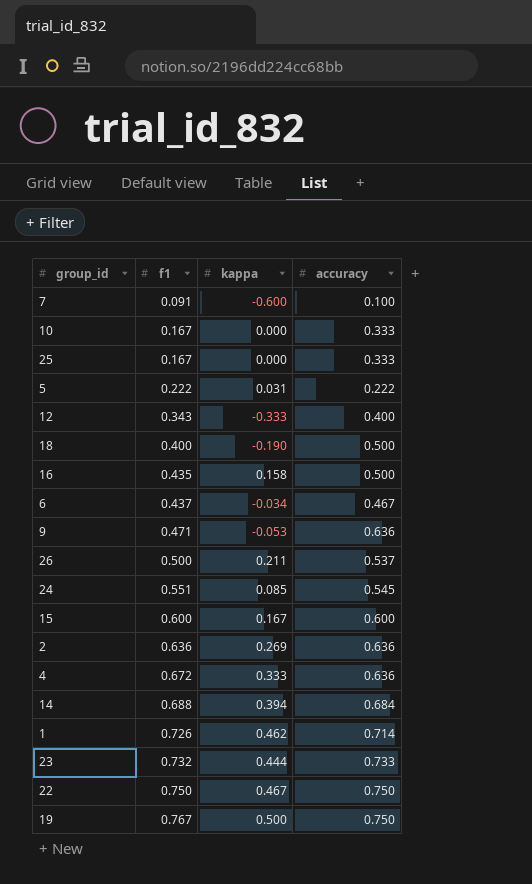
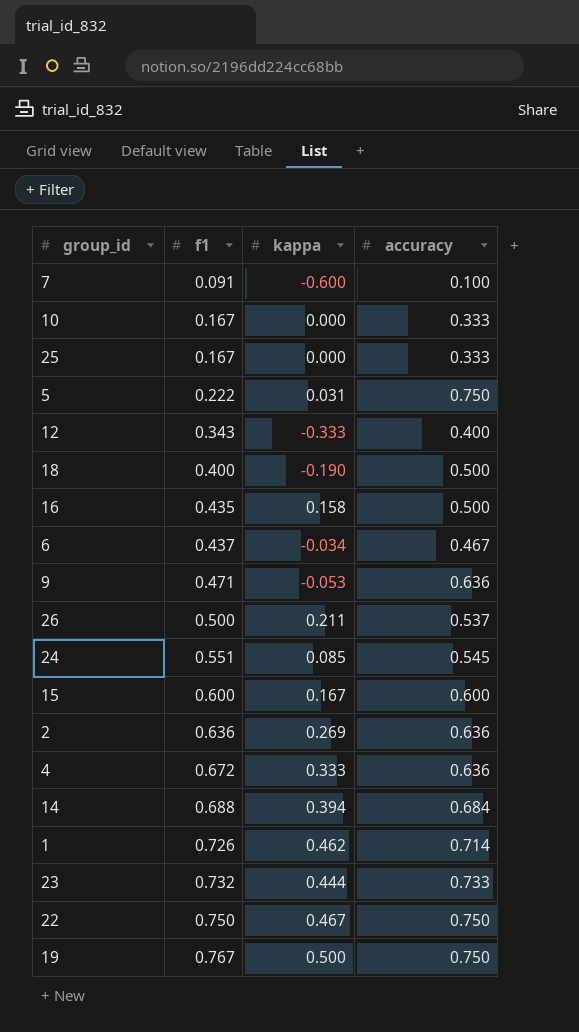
5 | accuracy: 0.222 -> 0.750

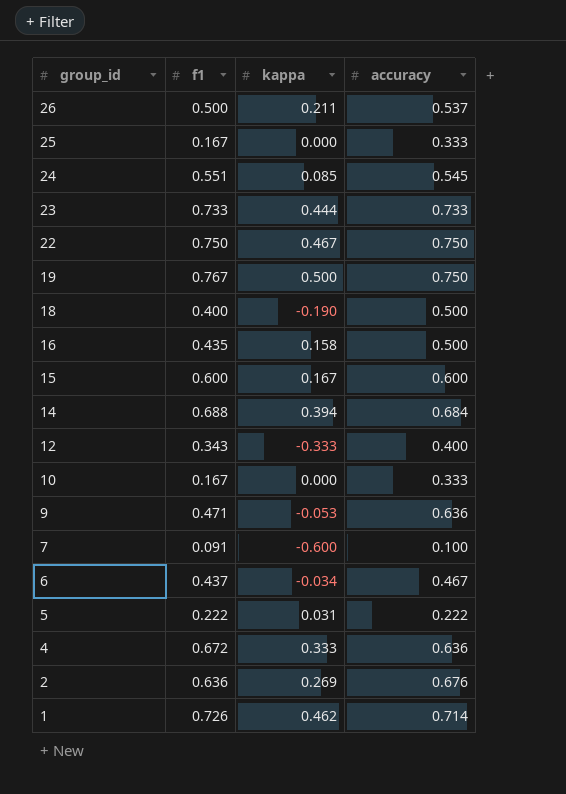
row order: f1 ascending -> group_id descending
23 | f1: 0.732 -> 0.733
5 | accuracy: 0.750 -> 0.222
2 | accuracy: 0.636 -> 0.676

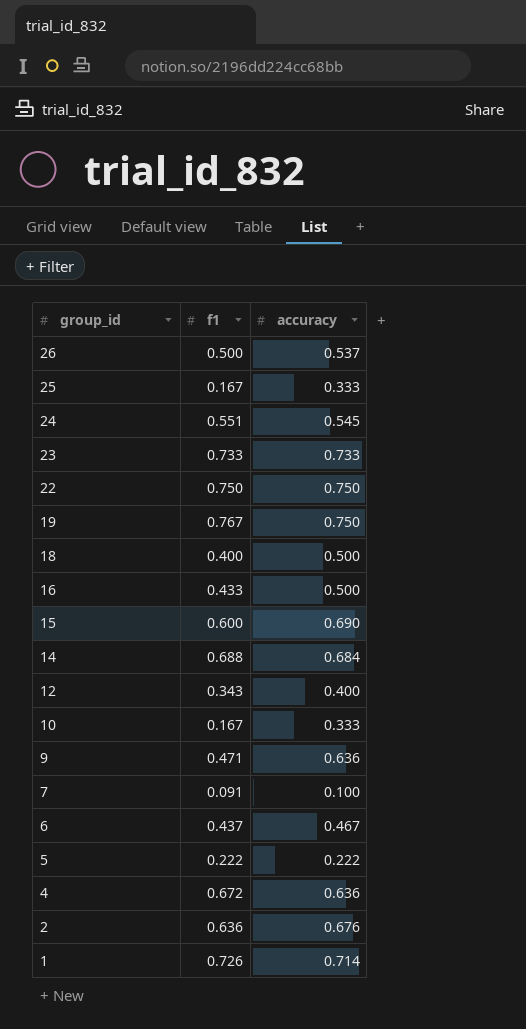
column kappa | position: 3 -> none
16 | f1: 0.435 -> 0.433
15 | accuracy: 0.600 -> 0.690

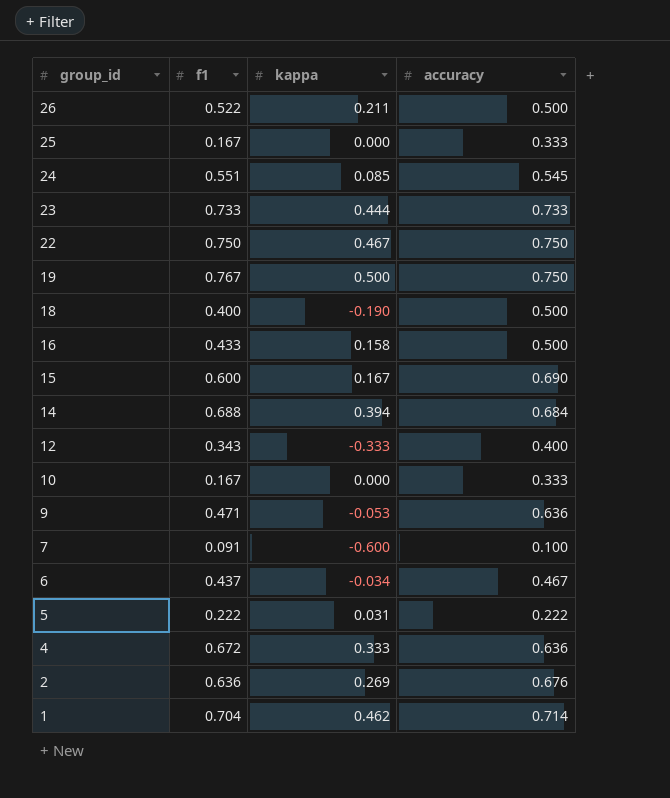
column kappa | position: none -> 3
26 | f1: 0.500 -> 0.522
26 | accuracy: 0.537 -> 0.500
1 | f1: 0.726 -> 0.704

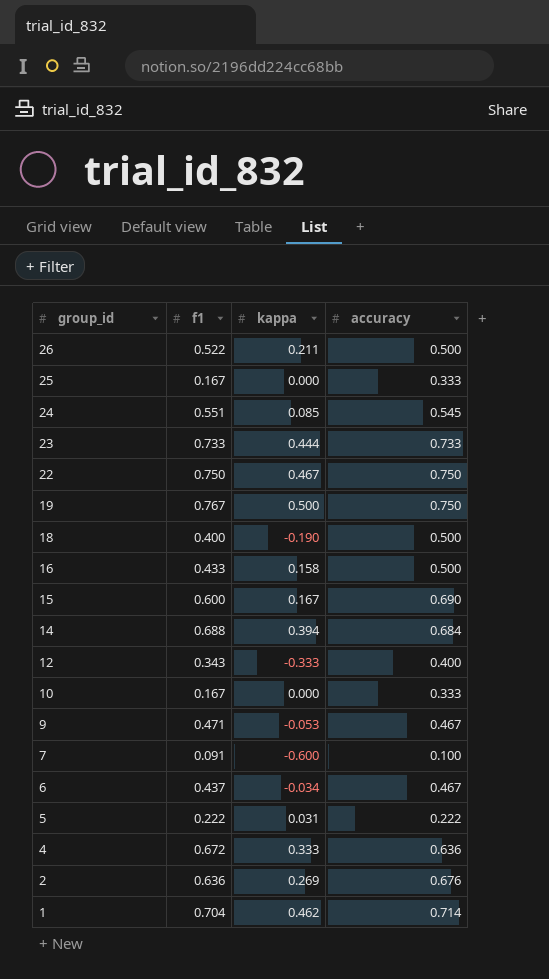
9 | accuracy: 0.636 -> 0.467

